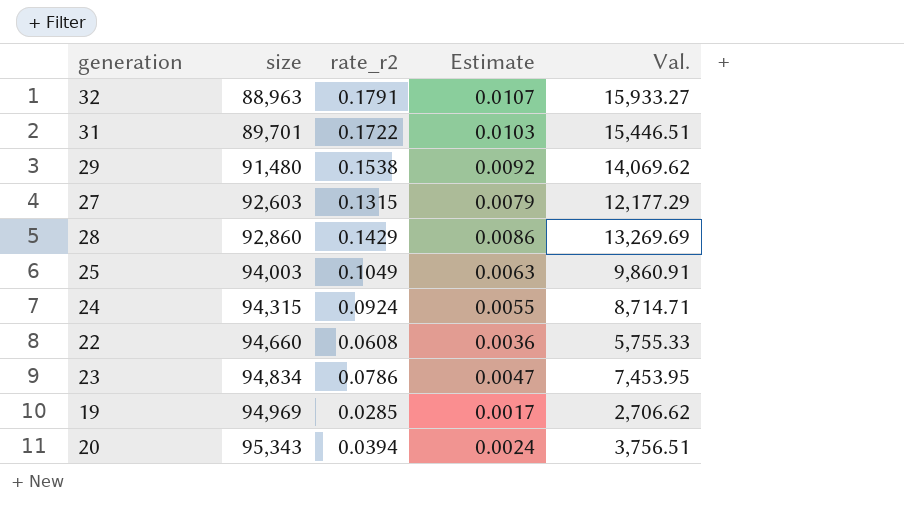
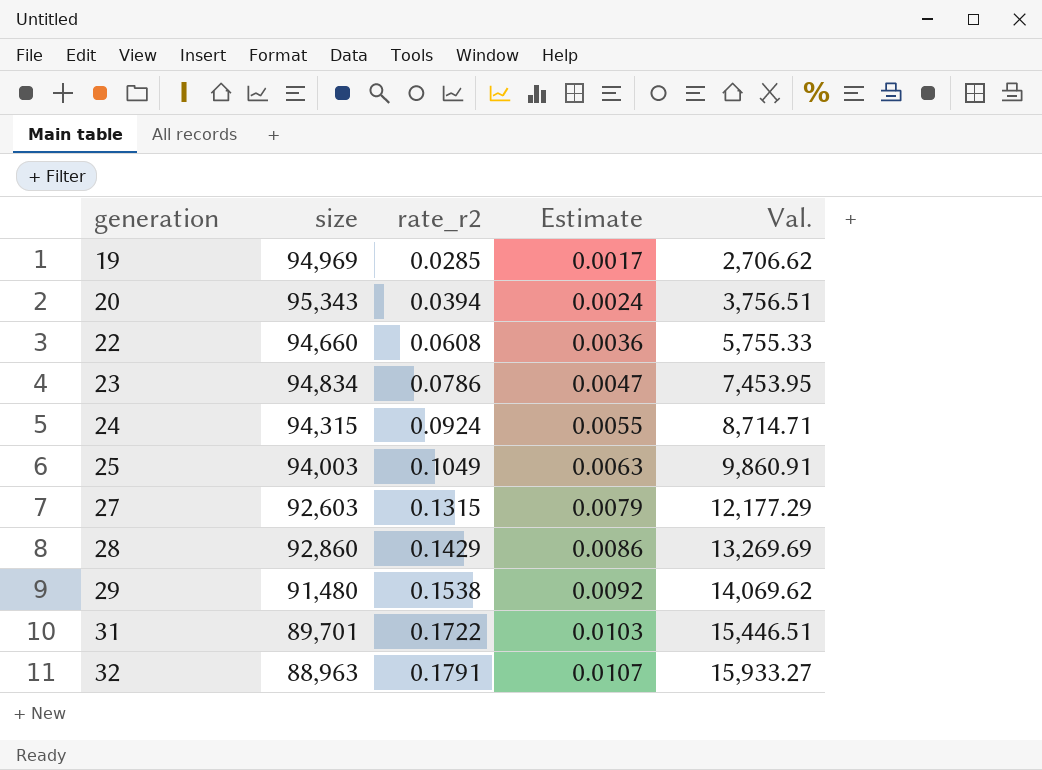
row order: size ascending -> generation ascending

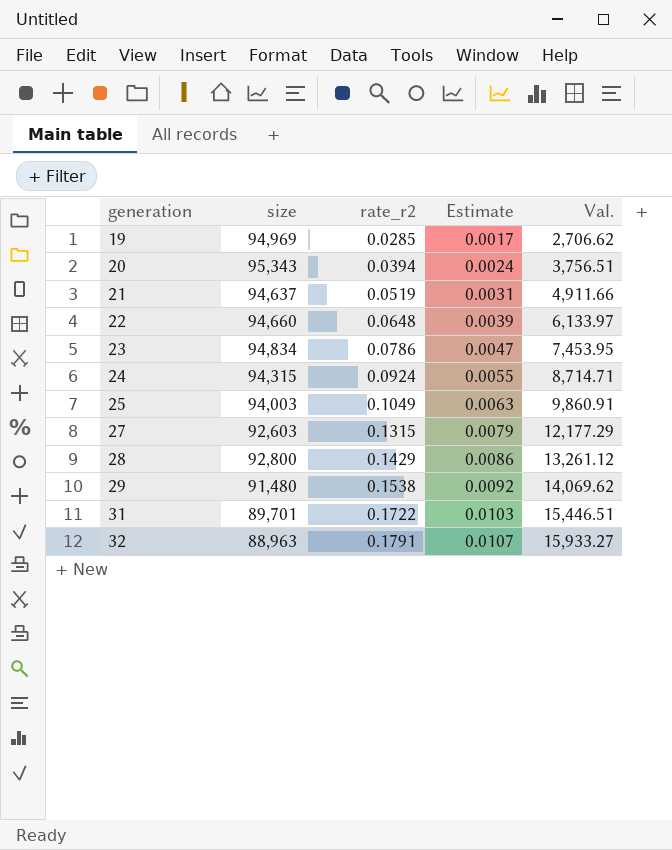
row 21: none -> 94,637 | 0.0519 | 0.0031 | 4,911.66
22 | rate_r2: 0.0608 -> 0.0648
22 | Estimate: 0.0036 -> 0.0039
22 | Val.: 5,755.33 -> 6,133.97
28 | size: 92,860 -> 92,800
28 | Val.: 13,269.69 -> 13,261.12

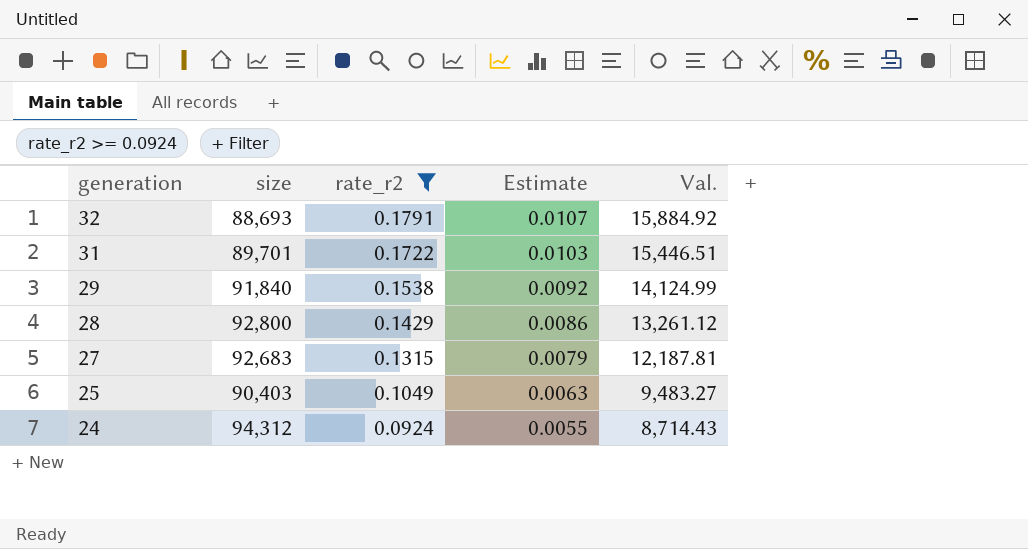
filter: none -> rate_r2 >= 0.0924
row order: generation ascending -> generation descending
32 | size: 88,963 -> 88,693
32 | Val.: 15,933.27 -> 15,884.92
29 | size: 91,480 -> 91,840
29 | Val.: 14,069.62 -> 14,124.99
27 | size: 92,603 -> 92,683
27 | Val.: 12,177.29 -> 12,187.81
25 | size: 94,003 -> 90,403
25 | Val.: 9,860.91 -> 9,483.27
24 | size: 94,315 -> 94,312
24 | Val.: 8,714.71 -> 8,714.43

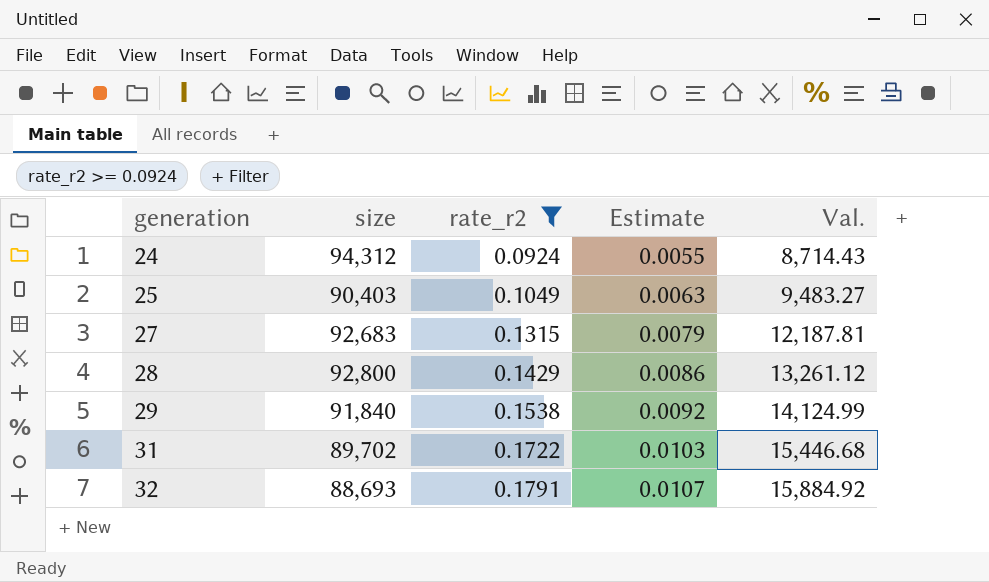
row order: generation descending -> generation ascending
31 | size: 89,701 -> 89,702
31 | Val.: 15,446.51 -> 15,446.68

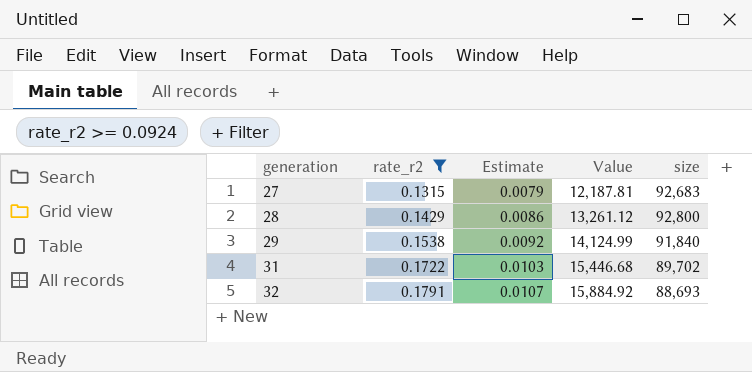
column name: Val. -> Value
column size | position: 2 -> 5
row 24: 94,312 | 0.0924 | 0.0055 | 8,714.43 -> none
row 25: 90,403 | 0.1049 | 0.0063 | 9,483.27 -> none

